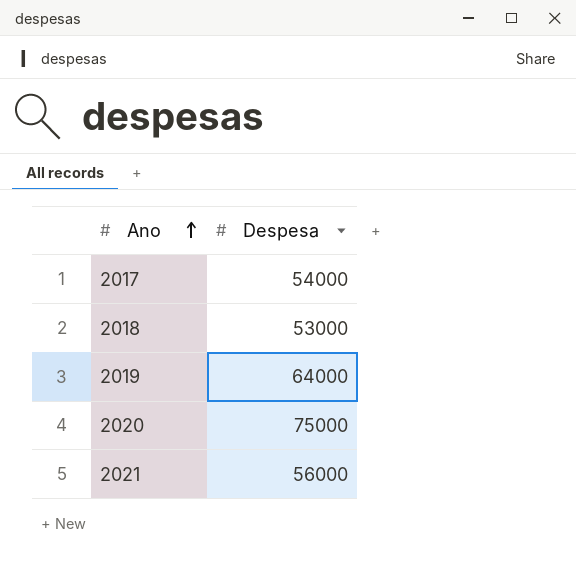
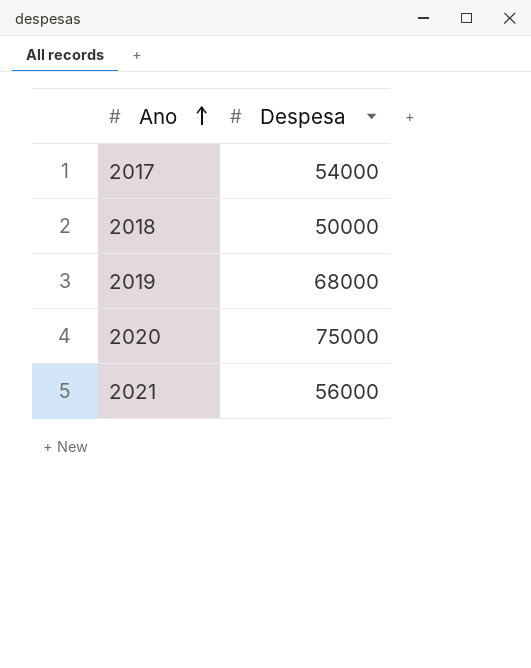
2018 | Despesa: 53000 -> 50000
2019 | Despesa: 64000 -> 68000

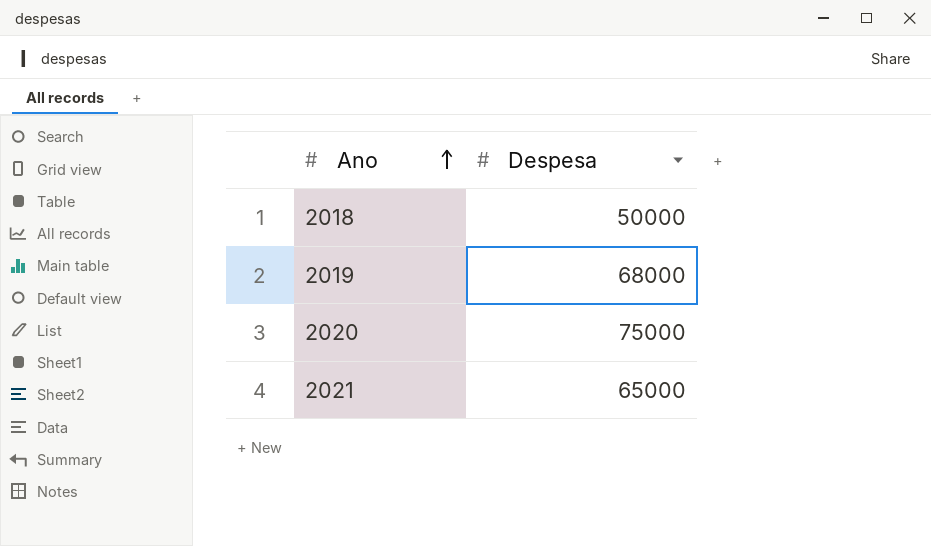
row 2017: 54000 -> none
2021 | Despesa: 56000 -> 65000

